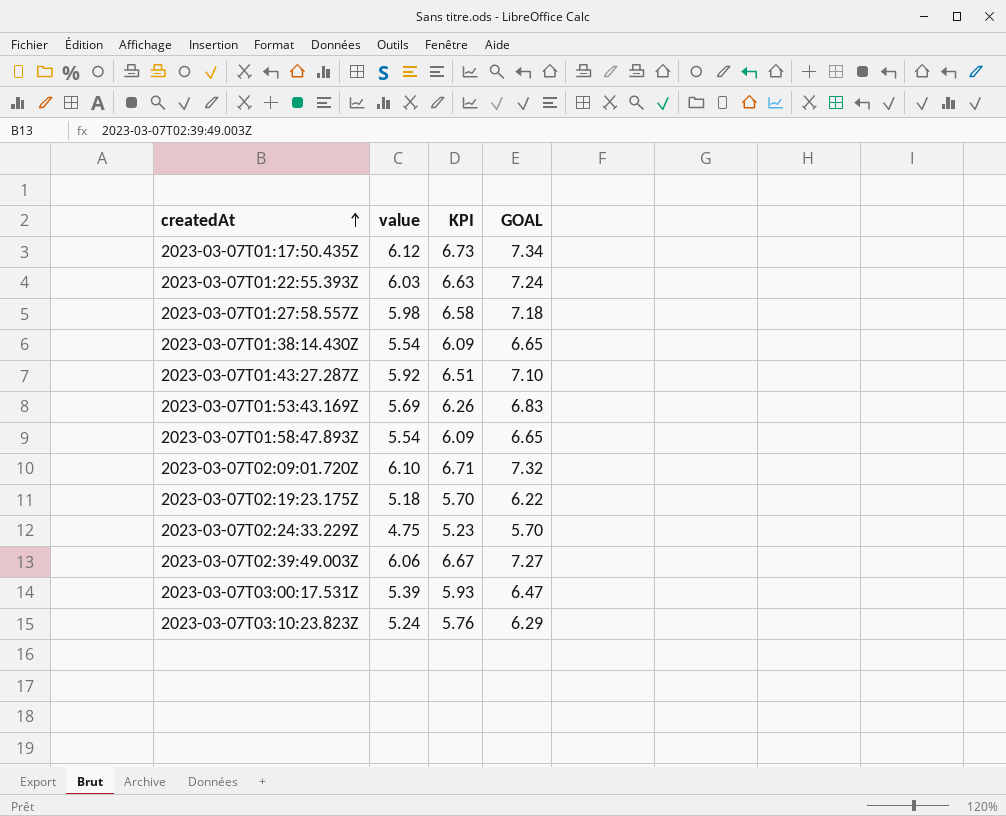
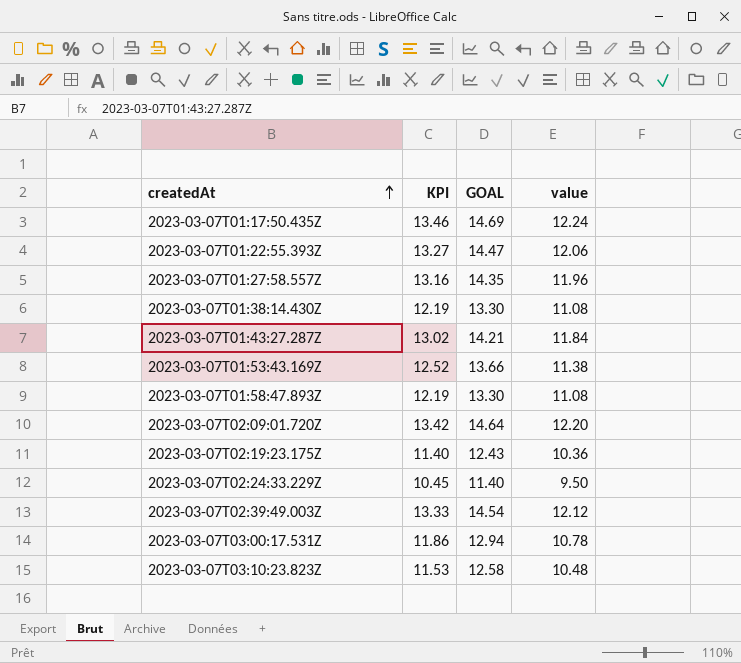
column value | position: 2 -> 4
2023-03-07T01:17:50.435Z | KPI: 6.73 -> 13.46
2023-03-07T01:17:50.435Z | GOAL: 7.34 -> 14.69
2023-03-07T01:17:50.435Z | value: 6.12 -> 12.24
2023-03-07T01:22:55.393Z | KPI: 6.63 -> 13.27
2023-03-07T01:22:55.393Z | GOAL: 7.24 -> 14.47
2023-03-07T01:22:55.393Z | value: 6.03 -> 12.06
2023-03-07T01:27:58.557Z | KPI: 6.58 -> 13.16
2023-03-07T01:27:58.557Z | GOAL: 7.18 -> 14.35
2023-03-07T01:27:58.557Z | value: 5.98 -> 11.96
2023-03-07T01:38:14.430Z | KPI: 6.09 -> 12.19
2023-03-07T01:38:14.430Z | GOAL: 6.65 -> 13.30
2023-03-07T01:38:14.430Z | value: 5.54 -> 11.08
2023-03-07T01:43:27.287Z | KPI: 6.51 -> 13.02
2023-03-07T01:43:27.287Z | GOAL: 7.10 -> 14.21
2023-03-07T01:43:27.287Z | value: 5.92 -> 11.84
2023-03-07T01:53:43.169Z | KPI: 6.26 -> 12.52
2023-03-07T01:53:43.169Z | GOAL: 6.83 -> 13.66
2023-03-07T01:53:43.169Z | value: 5.69 -> 11.38
2023-03-07T01:58:47.893Z | KPI: 6.09 -> 12.19
2023-03-07T01:58:47.893Z | GOAL: 6.65 -> 13.30
2023-03-07T01:58:47.893Z | value: 5.54 -> 11.08
2023-03-07T02:09:01.720Z | KPI: 6.71 -> 13.42
2023-03-07T02:09:01.720Z | GOAL: 7.32 -> 14.64
2023-03-07T02:09:01.720Z | value: 6.10 -> 12.20
2023-03-07T02:19:23.175Z | KPI: 5.70 -> 11.40
2023-03-07T02:19:23.175Z | GOAL: 6.22 -> 12.43
2023-03-07T02:19:23.175Z | value: 5.18 -> 10.36
2023-03-07T02:24:33.229Z | KPI: 5.23 -> 10.45
2023-03-07T02:24:33.229Z | GOAL: 5.70 -> 11.40
2023-03-07T02:24:33.229Z | value: 4.75 -> 9.50
2023-03-07T02:39:49.003Z | KPI: 6.67 -> 13.33
2023-03-07T02:39:49.003Z | GOAL: 7.27 -> 14.54
2023-03-07T02:39:49.003Z | value: 6.06 -> 12.12
2023-03-07T03:00:17.531Z | KPI: 5.93 -> 11.86
2023-03-07T03:00:17.531Z | GOAL: 6.47 -> 12.94
2023-03-07T03:00:17.531Z | value: 5.39 -> 10.78
2023-03-07T03:10:23.823Z | KPI: 5.76 -> 11.53
2023-03-07T03:10:23.823Z | GOAL: 6.29 -> 12.58
2023-03-07T03:10:23.823Z | value: 5.24 -> 10.48

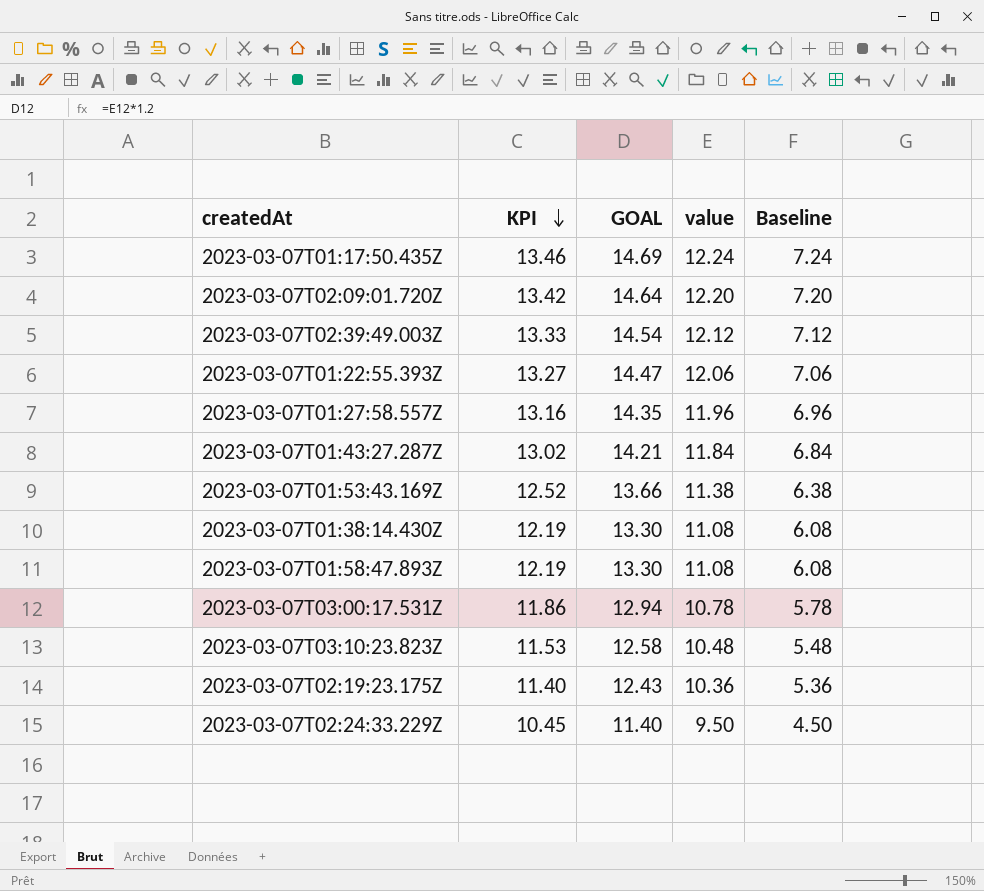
row order: createdAt ascending -> KPI descending
column Baseline | formula: none -> [value] - 5

